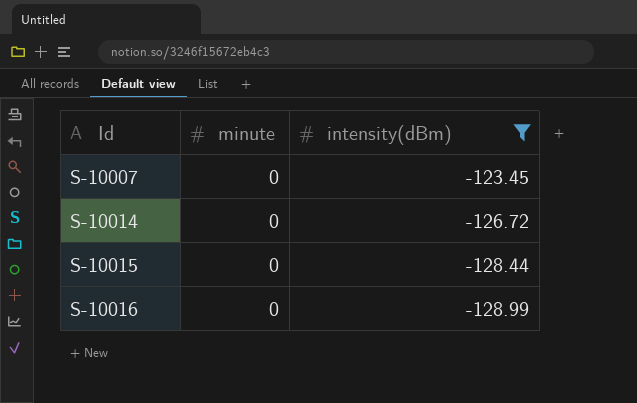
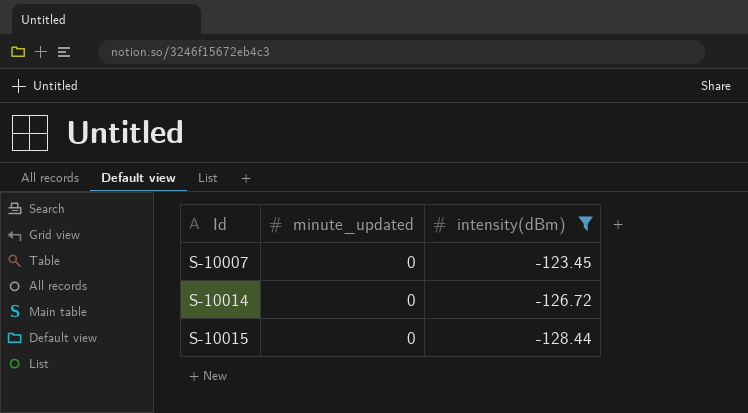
column name: minute -> minute_updated
row S-10016: 0 | -128.99 -> none

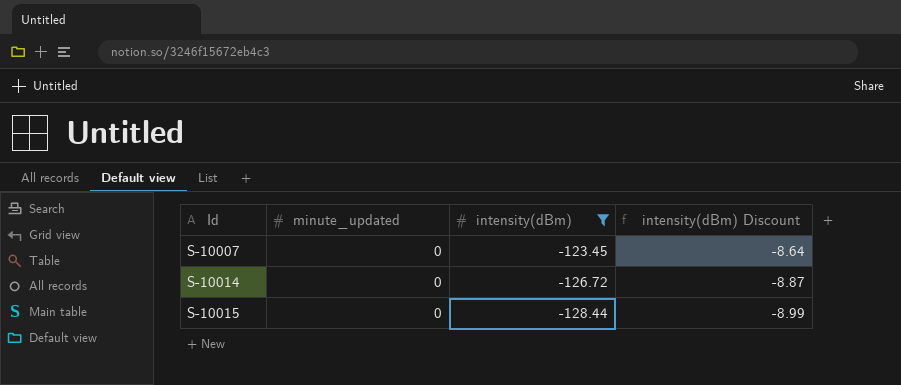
column intensity(dBm) Discount | formula: none -> [intensity(dBm)] * 0.07

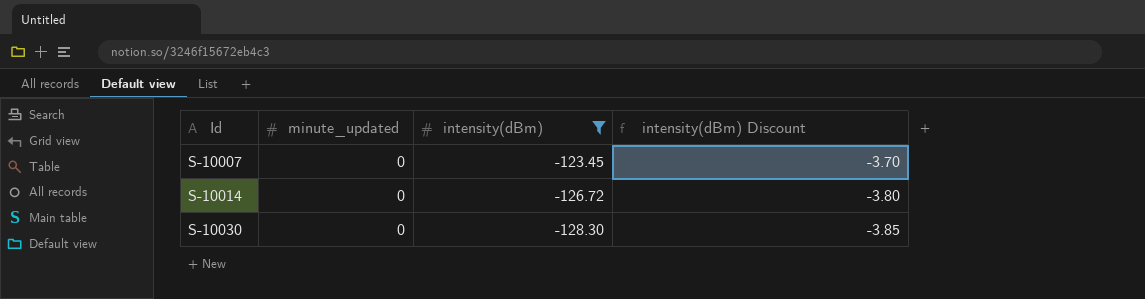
column intensity(dBm) Discount | formula: [intensity(dBm)] * 0.07 -> [intensity(dBm)] * 0.03
row S-10015: 0 | -128.44 | -8.99 -> none
row S-10030: none -> 0 | -128.30 | -3.85

